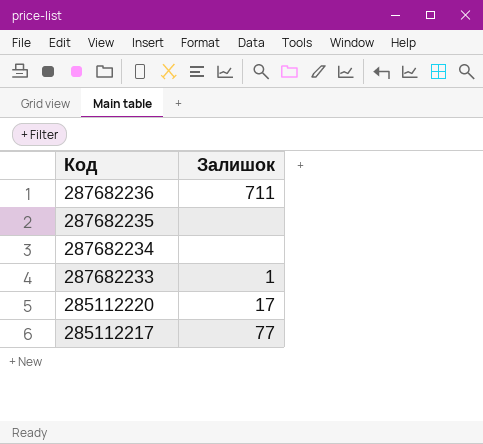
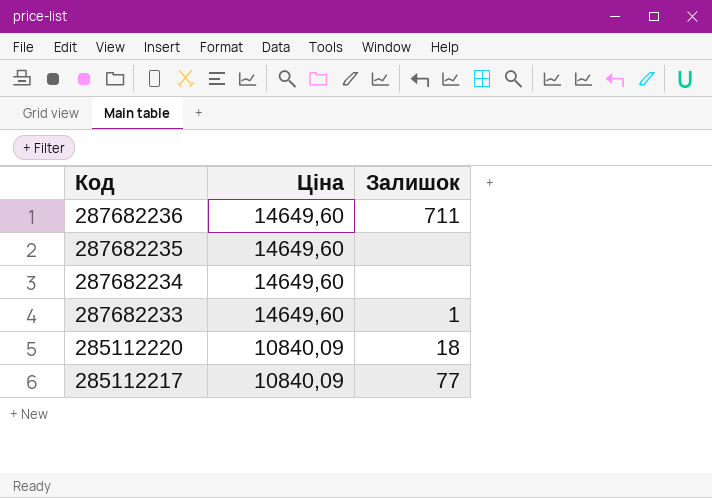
column Ціна | position: none -> 2
285112220 | Залишок: 17 -> 18

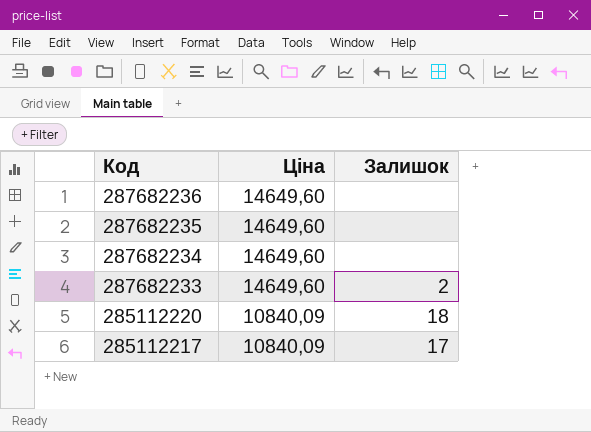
287682236 | Залишок: 711 -> none
287682233 | Залишок: 1 -> 2
285112217 | Залишок: 77 -> 17

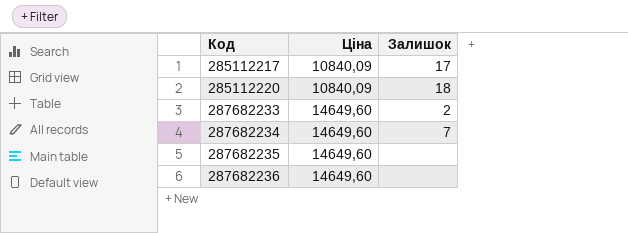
row order: Код descending -> Код ascending
287682234 | Залишок: none -> 7

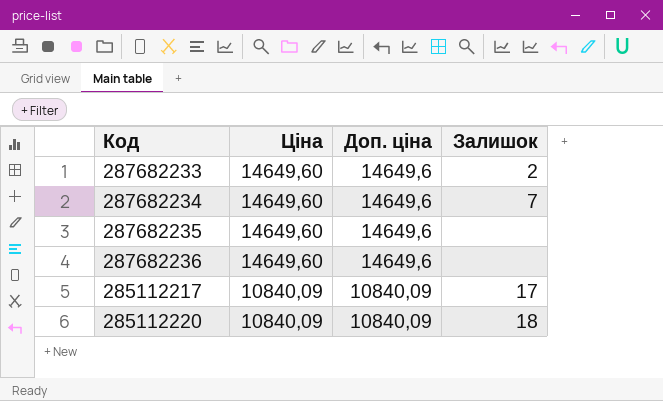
row order: Код ascending -> Ціна descending
column Доп. ціна | position: none -> 3

